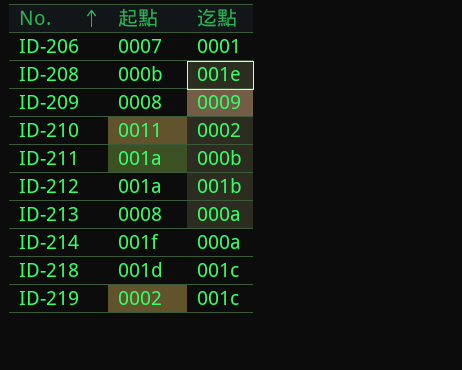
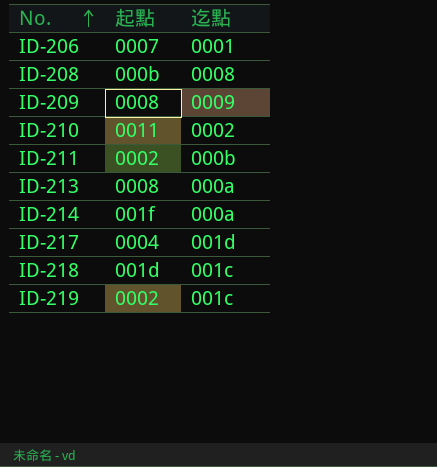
row ID-212: 001a | 001b -> none
ID-208 | 迄點: 001e -> 0008
ID-211 | 起點: 001a -> 0002
row ID-217: none -> 0004 | 001d

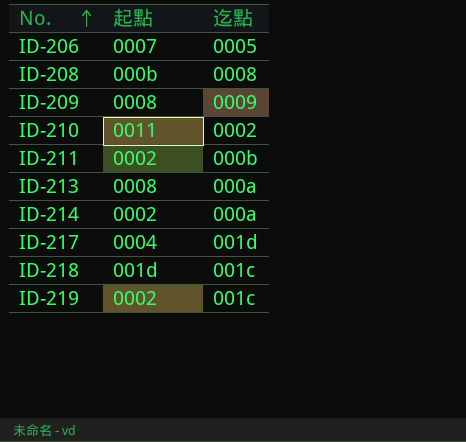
ID-206 | 迄點: 0001 -> 0005
ID-214 | 起點: 001f -> 0002

